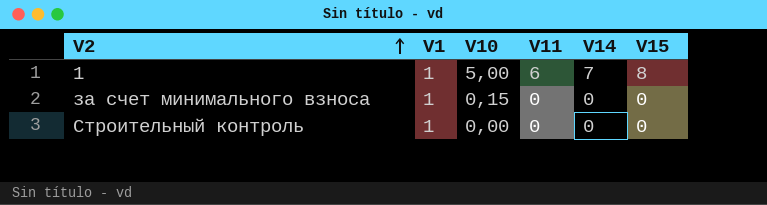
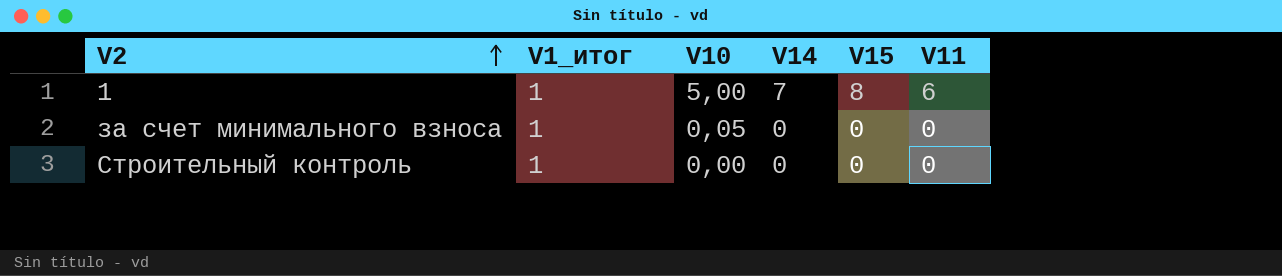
column name: V1 -> V1_итог
column V11 | position: 4 -> 6
за счет минимального взноса | V10: 0,15 -> 0,05

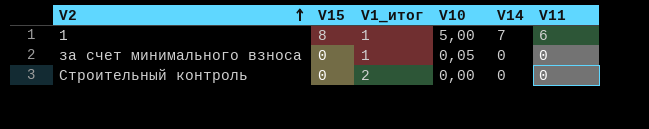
column V15 | position: 5 -> 2
Строительный контроль | V1_итог: 1 -> 2

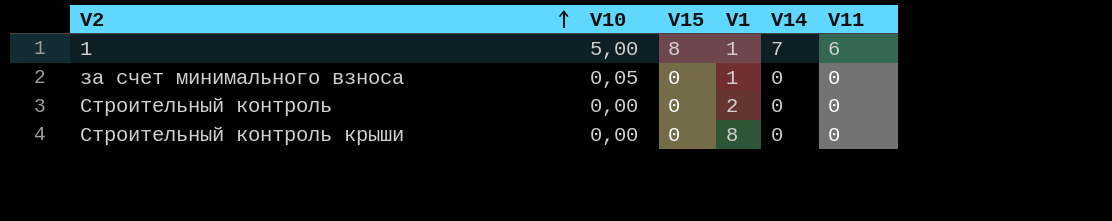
column V10 | position: 4 -> 2
column name: V1_итог -> V1
row Строительный контроль крыши: none -> 0,00 | 0 | 8 | 0 | 0

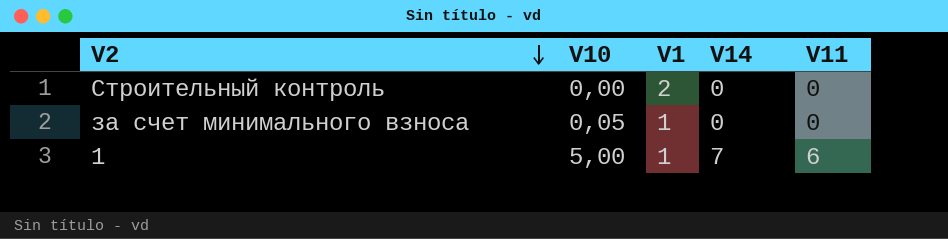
row order: V2 ascending -> V2 descending
column V15 | position: 3 -> none
row Строительный контроль крыши: 0,00 | 0 | 8 | 0 | 0 -> none

